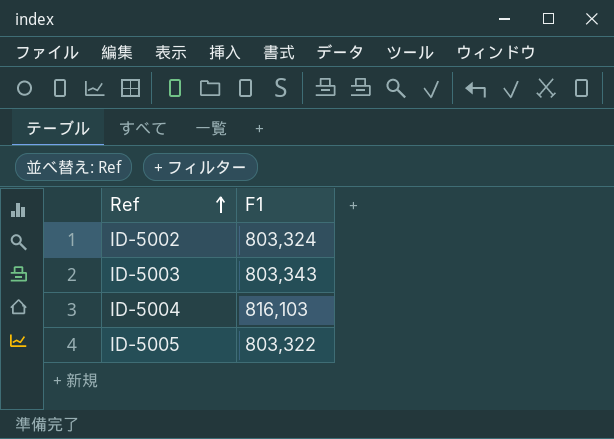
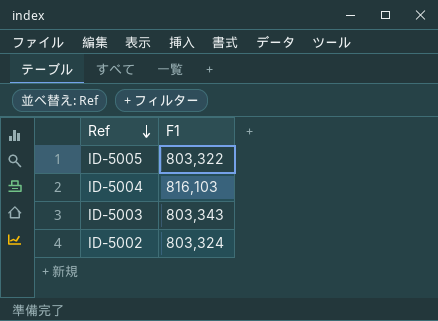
row order: Ref ascending -> Ref descending

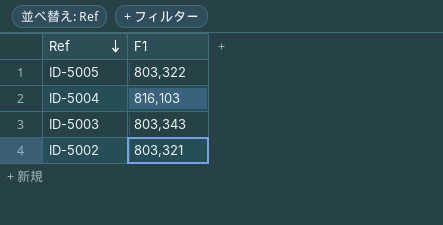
ID-5002 | F1: 803,324 -> 803,321

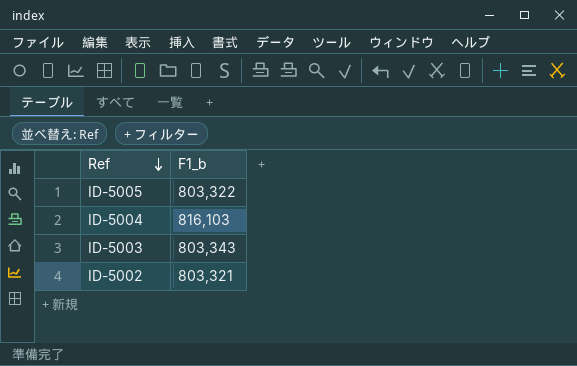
column name: F1 -> F1_b

